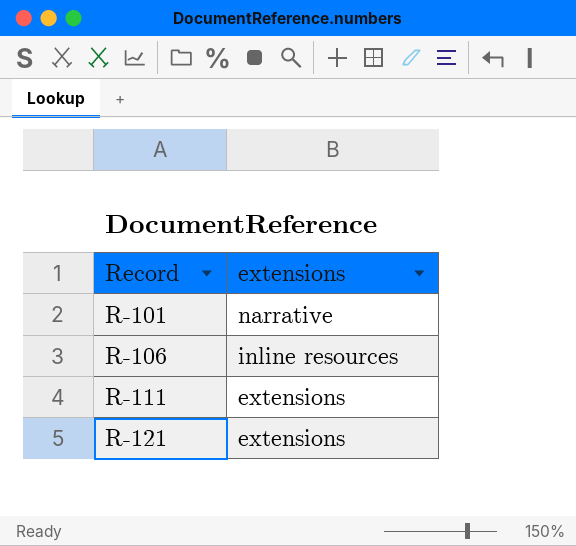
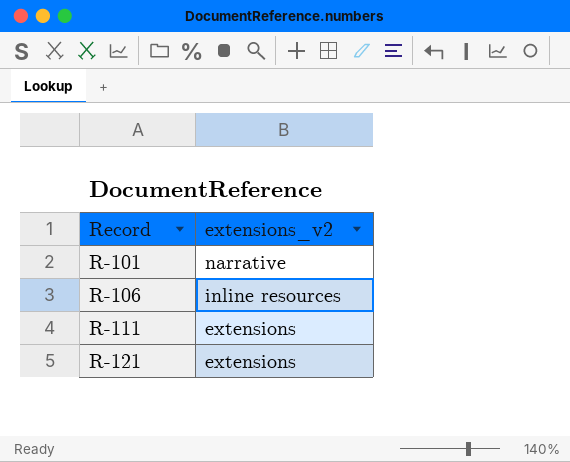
column name: extensions -> extensions_v2

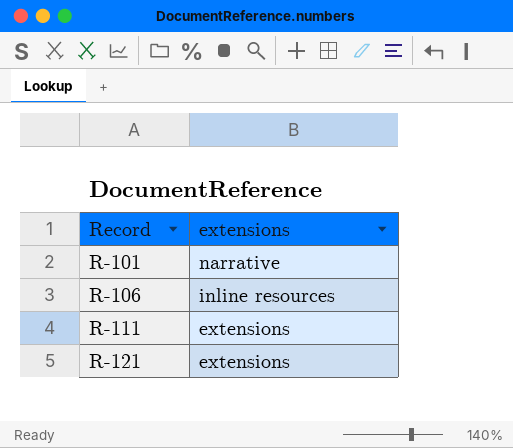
column name: extensions_v2 -> extensions

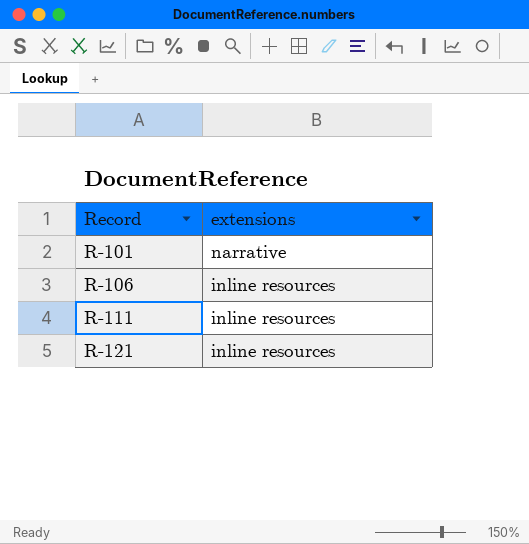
R-111 | extensions: extensions -> inline resources
R-121 | extensions: extensions -> inline resources

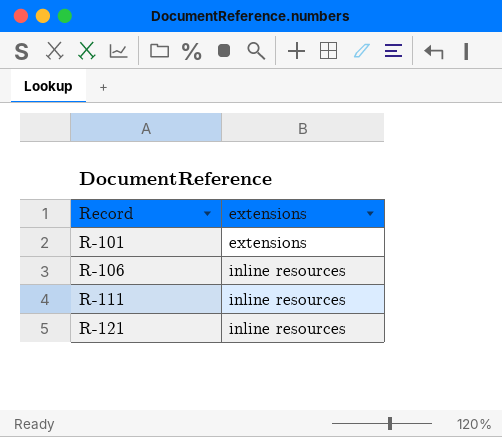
R-101 | extensions: narrative -> extensions

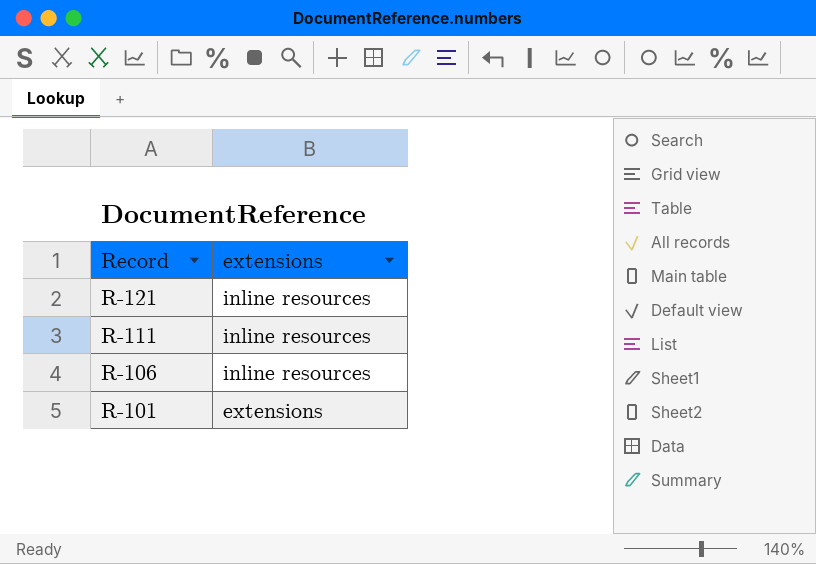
row order: Record ascending -> Record descending

